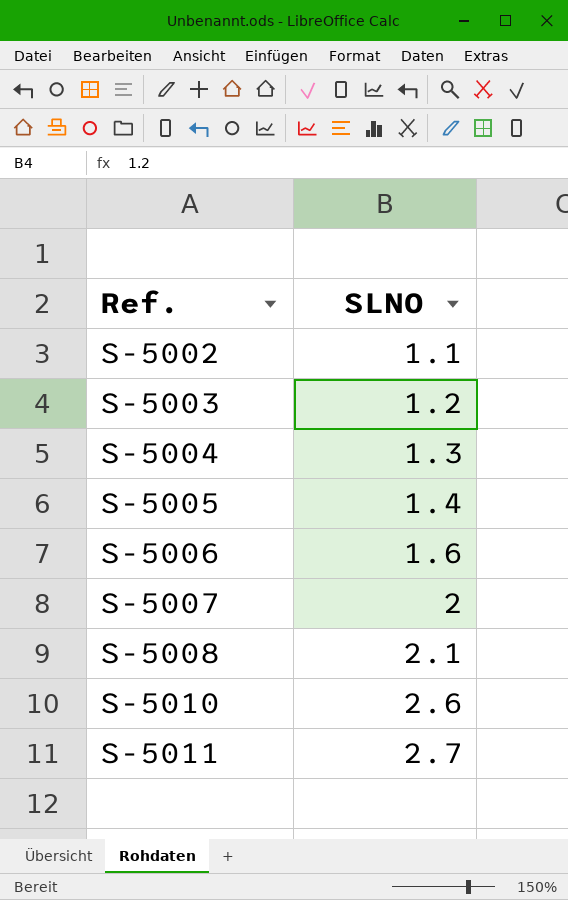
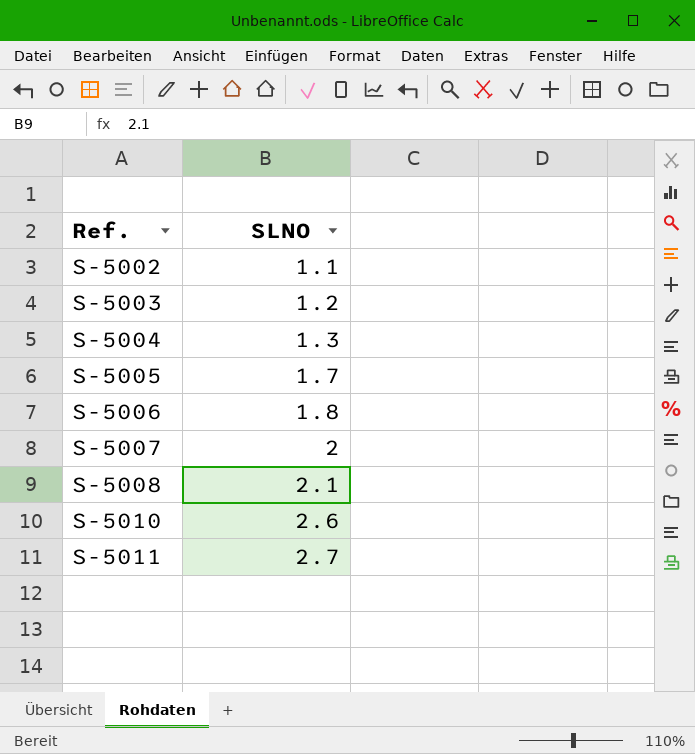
S-5005 | SLNO: 1.4 -> 1.7
S-5006 | SLNO: 1.6 -> 1.8

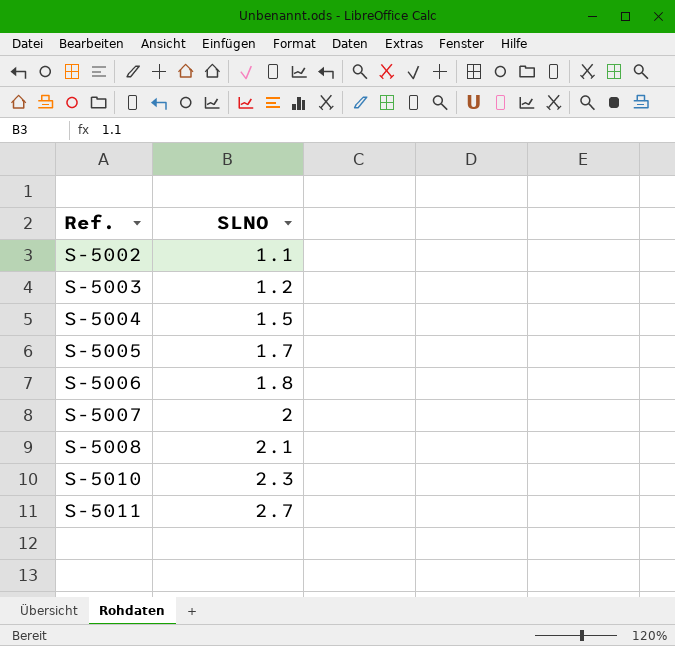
S-5004 | SLNO: 1.3 -> 1.5
S-5010 | SLNO: 2.6 -> 2.3

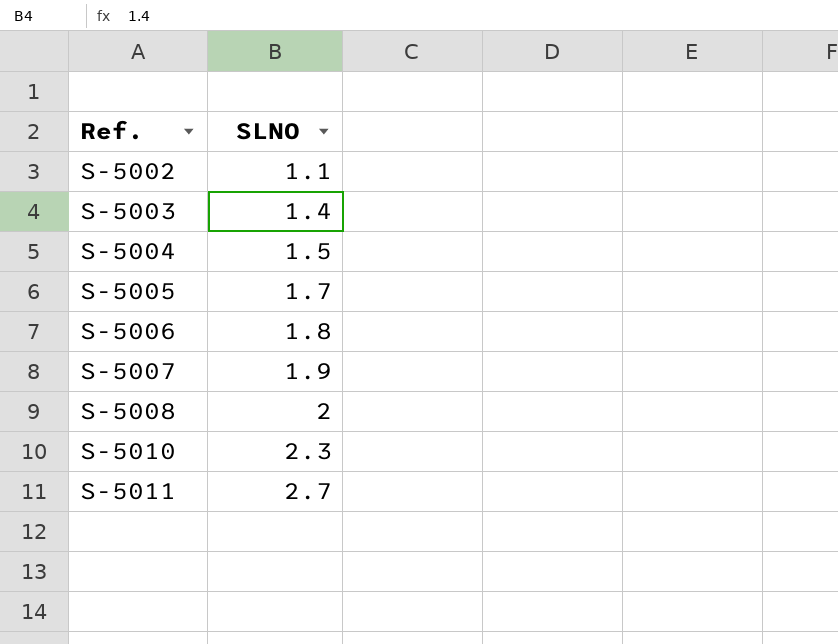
S-5003 | SLNO: 1.2 -> 1.4
S-5007 | SLNO: 2 -> 1.9
S-5008 | SLNO: 2.1 -> 2

